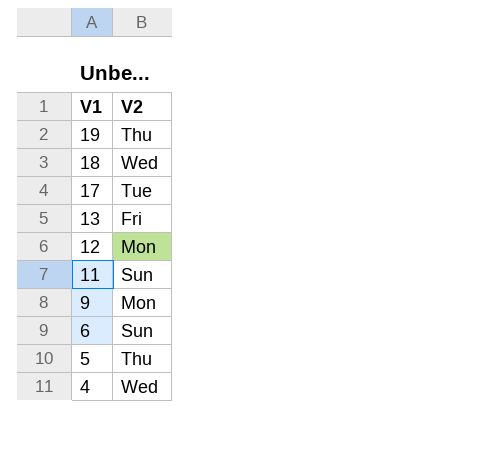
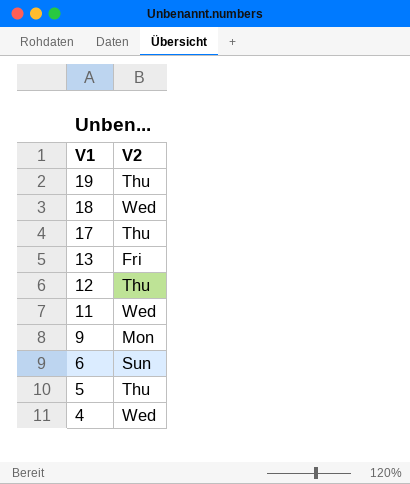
17 | V2: Tue -> Thu
12 | V2: Mon -> Thu
11 | V2: Sun -> Wed

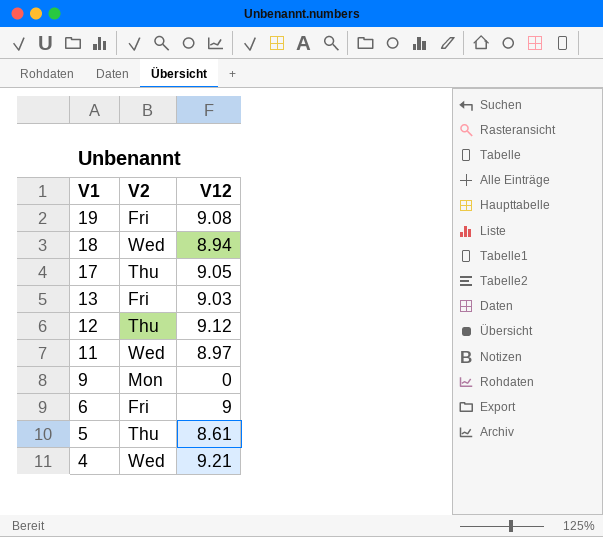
column V12 | position: none -> 3
19 | V2: Thu -> Fri
6 | V2: Sun -> Fri

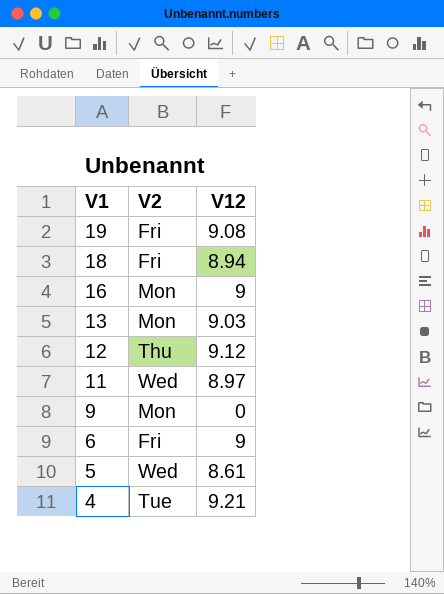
row 17: Thu | 9.05 -> none
18 | V2: Wed -> Fri
row 16: none -> Mon | 9
13 | V2: Fri -> Mon
5 | V2: Thu -> Wed
4 | V2: Wed -> Tue

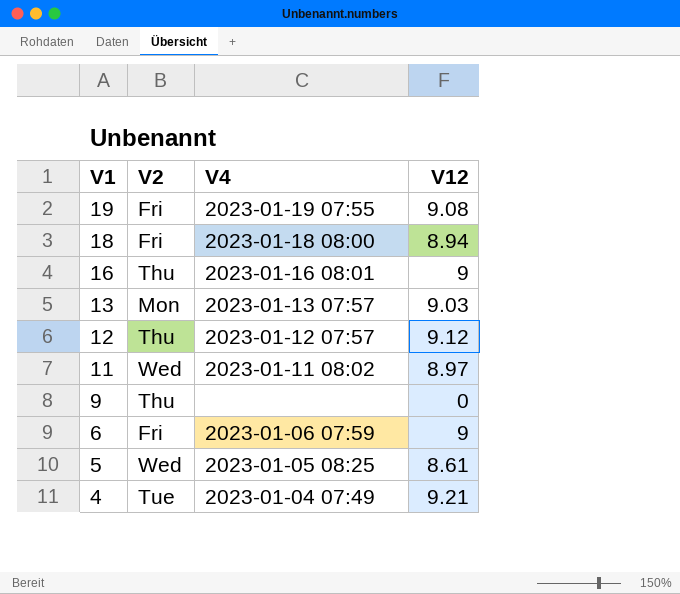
column V4 | position: none -> 3
16 | V2: Mon -> Thu
9 | V2: Mon -> Thu

